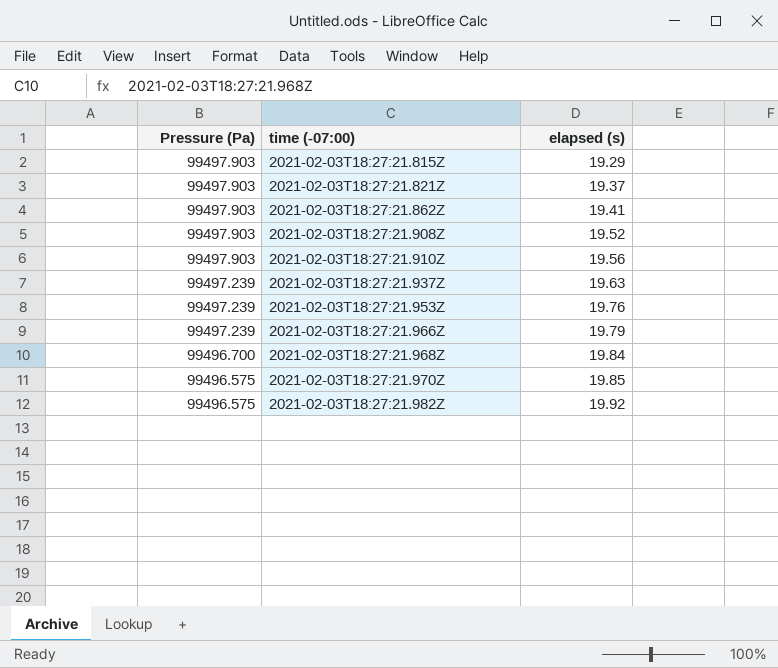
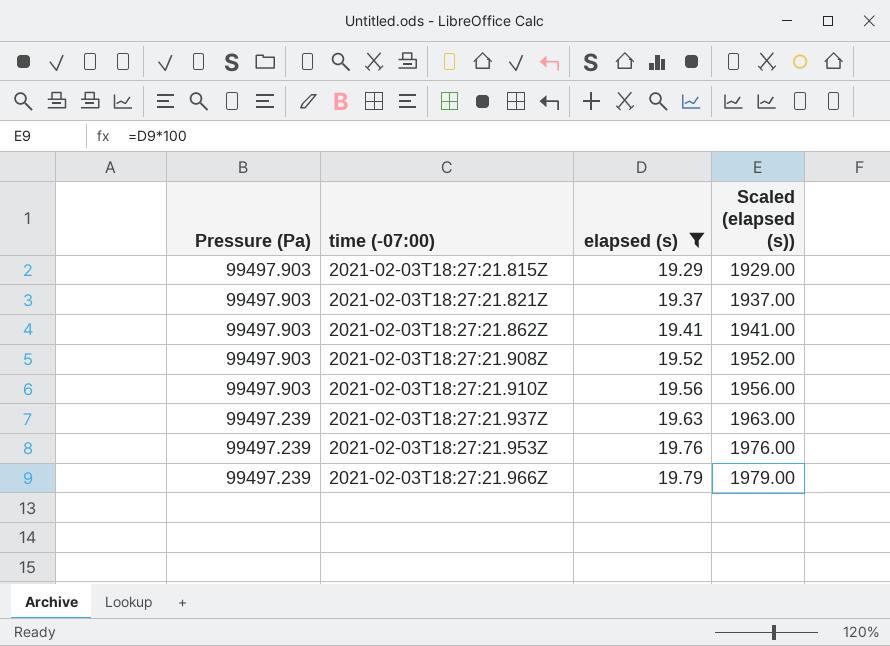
filter: none -> elapsed (s) <= 19.79
column Scaled (elapsed (s)) | formula: none -> [elapsed (s)] * 100

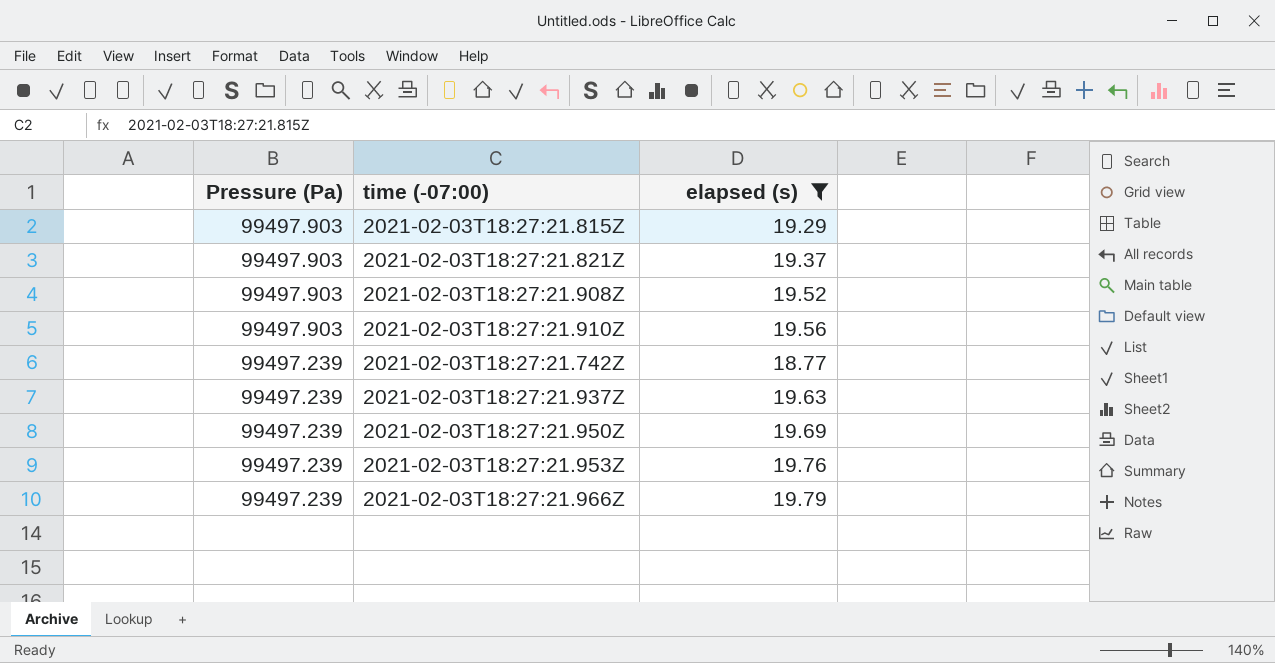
column Scaled (elapsed (s)) | formula: [elapsed (s)] * 100 -> none
row 2021-02-03T18:27:21.862Z: 99497.903 | 19.41 | 1941.00 -> none
row 2021-02-03T18:27:21.742Z: none -> 99497.239 | 18.77
row 2021-02-03T18:27:21.950Z: none -> 99497.239 | 19.69

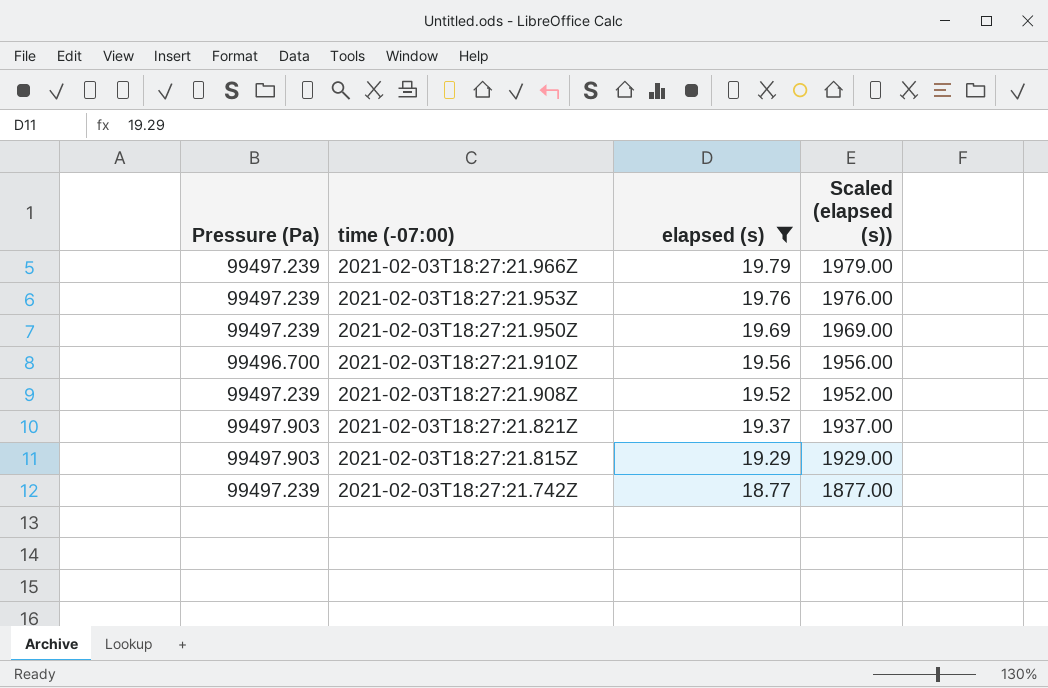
row order: Pressure (Pa) descending -> time (-07:00) descending
column Scaled (elapsed (s)) | formula: none -> [elapsed (s)] * 100
row 2021-02-03T18:27:21.937Z: 99497.239 | 19.63 -> none
2021-02-03T18:27:21.910Z | Pressure (Pa): 99497.903 -> 99496.700
2021-02-03T18:27:21.908Z | Pressure (Pa): 99497.903 -> 99497.239

